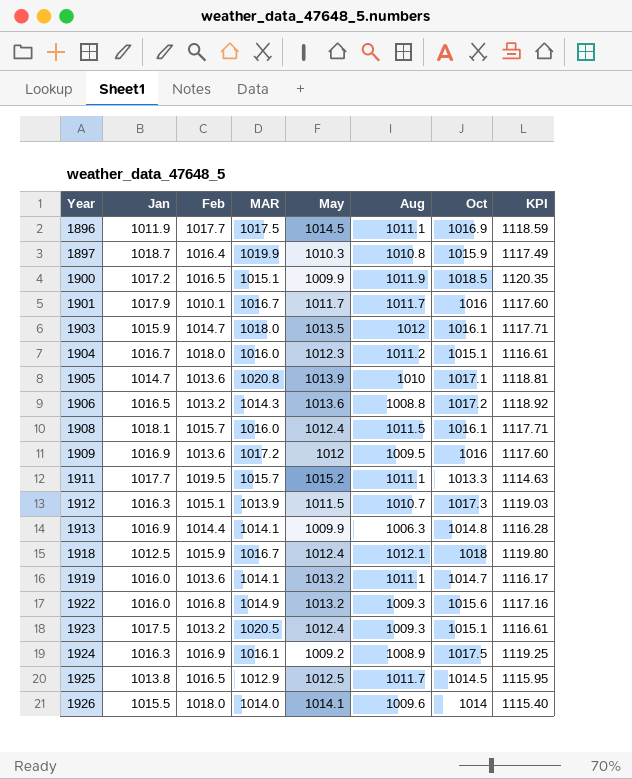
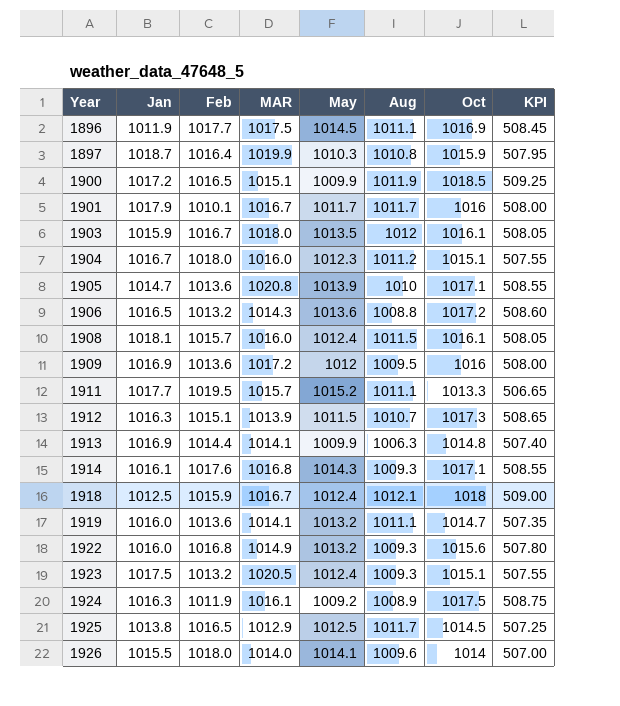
column KPI | formula: [Oct] * 1.1 -> [Oct] * 0.5
1903 | Feb: 1014.7 -> 1016.7
row 1914: none -> 1016.1 | 1017.6 | 1016.8 | 1014.3 | 1009.3 | 1017.1 | 508.55
1924 | Feb: 1016.9 -> 1011.9

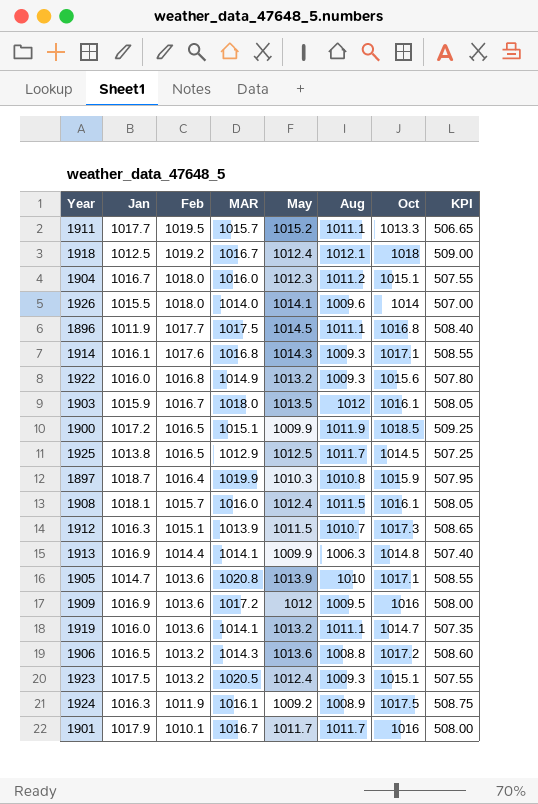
row order: Year ascending -> Feb descending
1918 | Feb: 1015.9 -> 1019.2
1896 | Oct: 1016.9 -> 1016.8
1896 | KPI: 508.45 -> 508.40

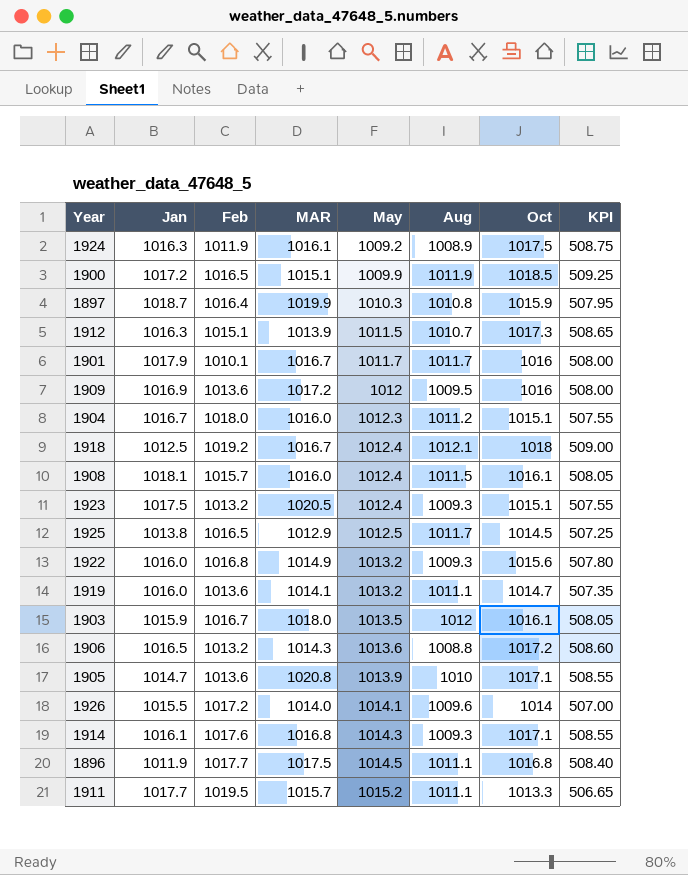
row order: Feb descending -> May ascending
row 1913: 1016.9 | 1014.4 | 1014.1 | 1009.9 | 1006.3 | 1014.8 | 507.40 -> none
1926 | Feb: 1018.0 -> 1017.2

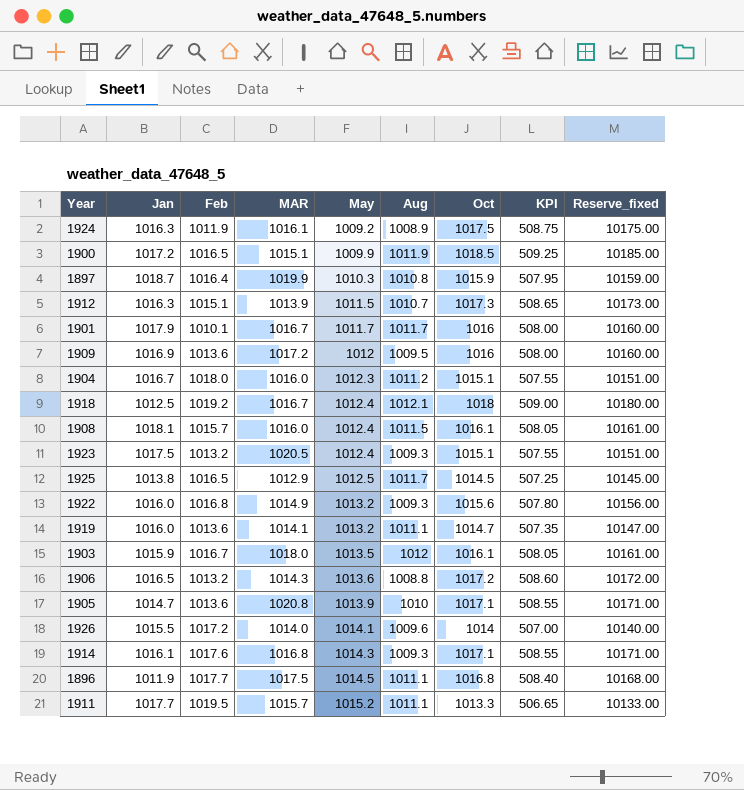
column Reserve_fixed | formula: none -> [Oct] * 10

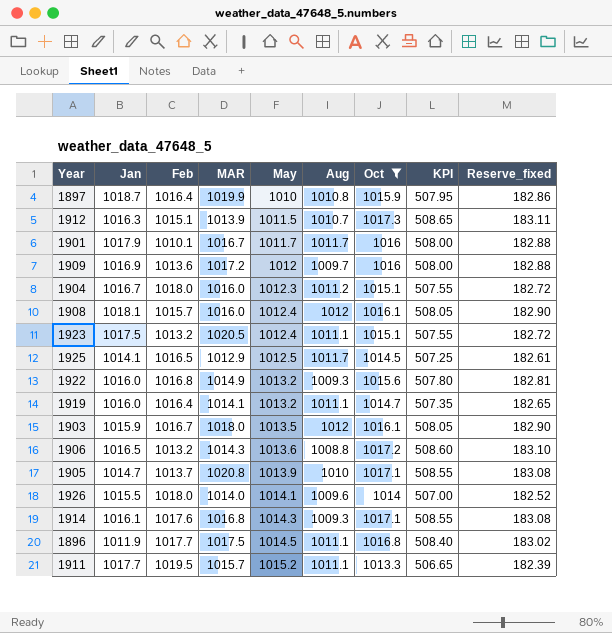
filter: none -> Oct <= 1017.3
column Reserve_fixed | formula: [Oct] * 10 -> [Oct] * 0.18
1897 | May: 1010.3 -> 1010
1909 | Aug: 1009.5 -> 1009.7
1908 | Aug: 1011.5 -> 1012
1923 | Aug: 1009.3 -> 1011.1
1925 | Jan: 1013.8 -> 1014.1
1919 | Feb: 1013.6 -> 1016.4
1905 | Feb: 1013.6 -> 1013.7
1926 | Feb: 1017.2 -> 1018.0

